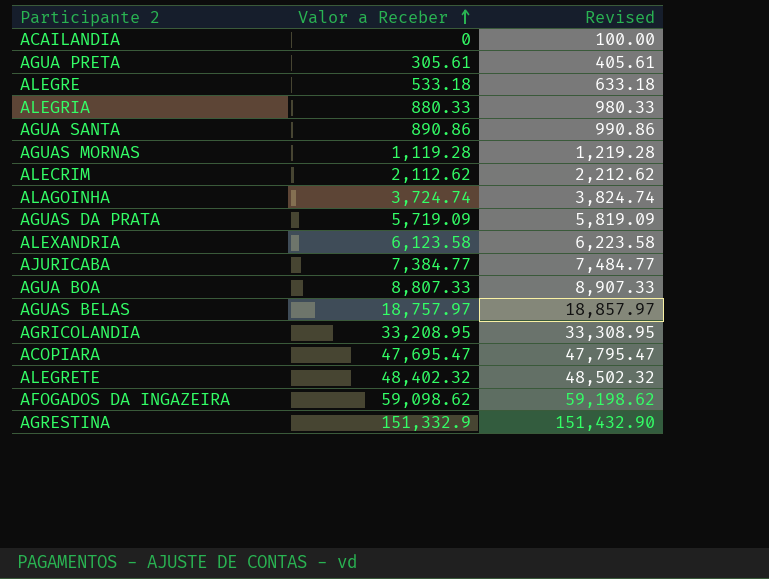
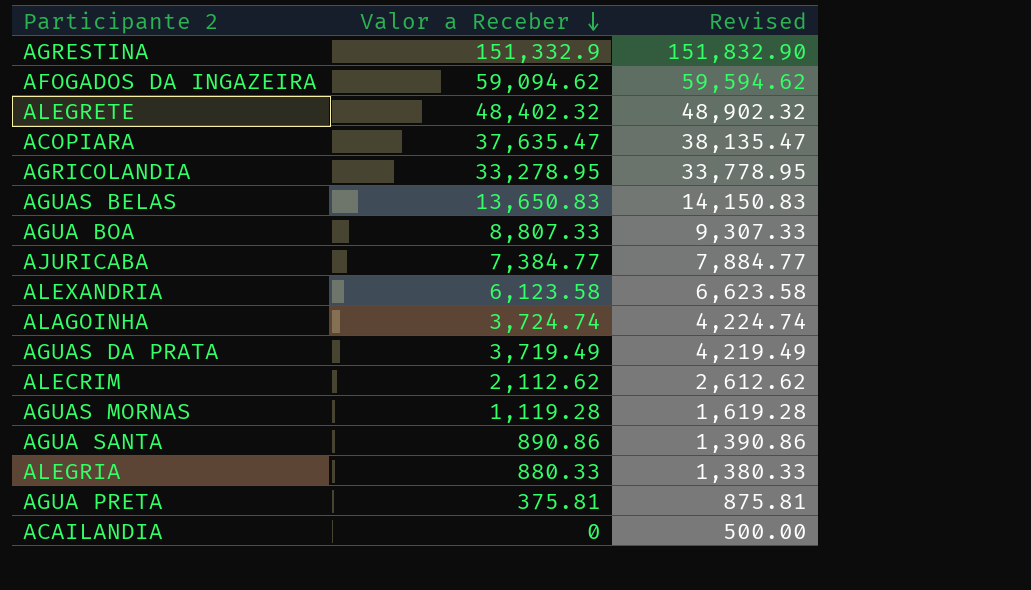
row order: Valor a Receber ascending -> Valor a Receber descending
column Revised | formula: [Valor a Receber] + 100 -> [Valor a Receber] + 500
row ALEGRE: 533.18 | 633.18 -> none
AFOGADOS DA INGAZEIRA | Valor a Receber: 59,098.62 -> 59,094.62
ACOPIARA | Valor a Receber: 47,695.47 -> 37,635.47
AGRICOLANDIA | Valor a Receber: 33,208.95 -> 33,278.95
AGUAS BELAS | Valor a Receber: 18,757.97 -> 13,650.83
AGUAS DA PRATA | Valor a Receber: 5,719.09 -> 3,719.49
AGUA PRETA | Valor a Receber: 305.61 -> 375.81

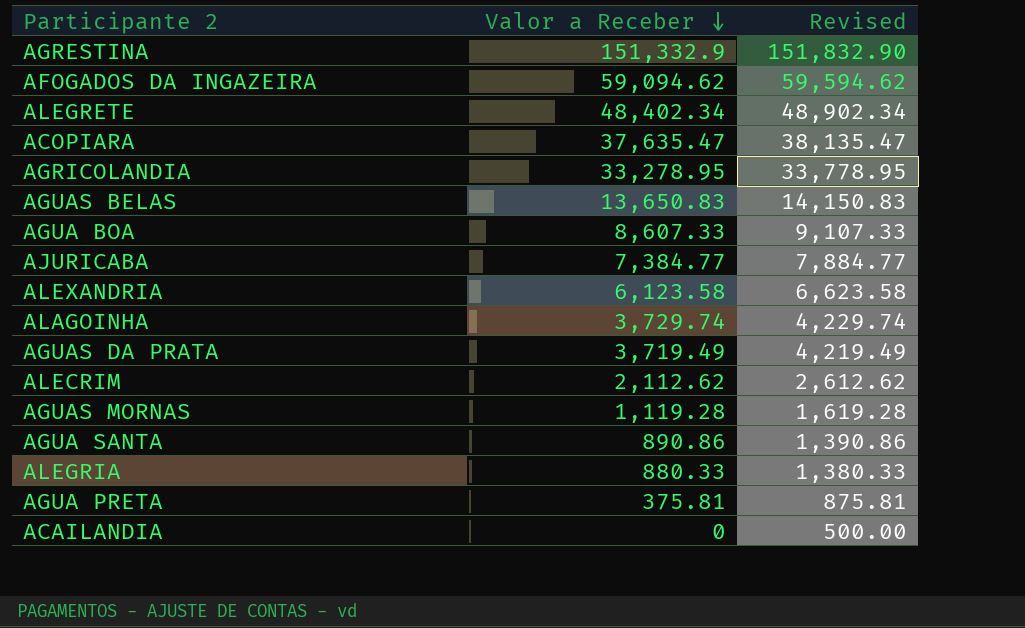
ALEGRETE | Valor a Receber: 48,402.32 -> 48,402.34
ALEGRETE | Revised: 48,902.32 -> 48,902.34
AGUA BOA | Valor a Receber: 8,807.33 -> 8,607.33
AGUA BOA | Revised: 9,307.33 -> 9,107.33
ALAGOINHA | Valor a Receber: 3,724.74 -> 3,729.74
ALAGOINHA | Revised: 4,224.74 -> 4,229.74

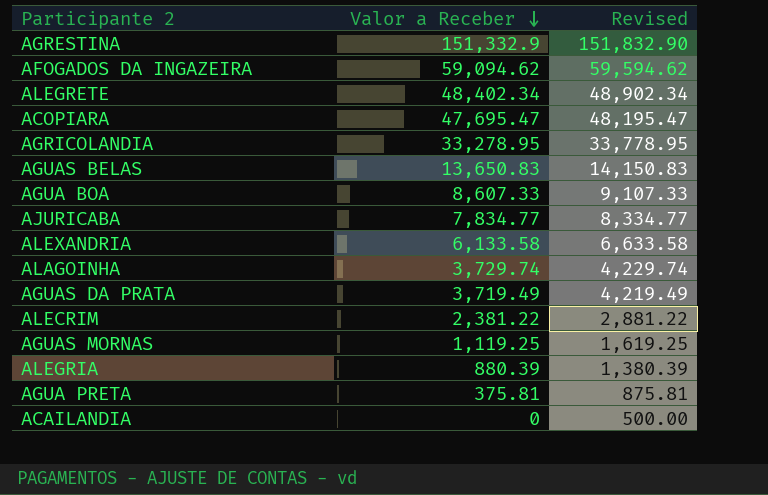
row AGUA SANTA: 890.86 | 1,390.86 -> none
ACOPIARA | Valor a Receber: 37,635.47 -> 47,695.47
ACOPIARA | Revised: 38,135.47 -> 48,195.47
AJURICABA | Valor a Receber: 7,384.77 -> 7,834.77
AJURICABA | Revised: 7,884.77 -> 8,334.77
ALEXANDRIA | Valor a Receber: 6,123.58 -> 6,133.58
ALEXANDRIA | Revised: 6,623.58 -> 6,633.58
ALECRIM | Valor a Receber: 2,112.62 -> 2,381.22
ALECRIM | Revised: 2,612.62 -> 2,881.22
AGUAS MORNAS | Valor a Receber: 1,119.28 -> 1,119.25
AGUAS MORNAS | Revised: 1,619.28 -> 1,619.25
ALEGRIA | Valor a Receber: 880.33 -> 880.39
ALEGRIA | Revised: 1,380.33 -> 1,380.39

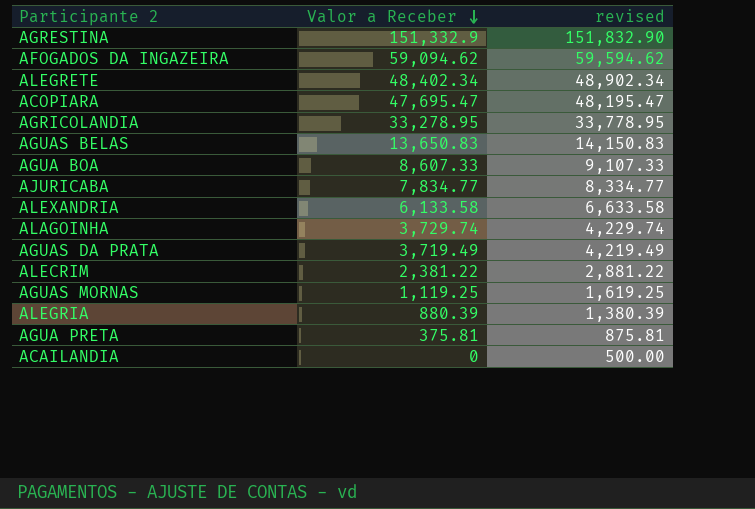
column name: Revised -> revised

